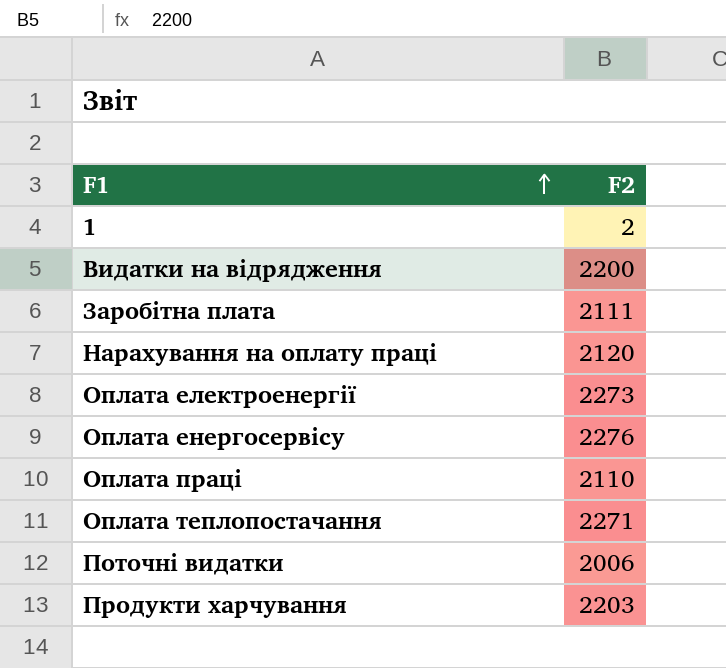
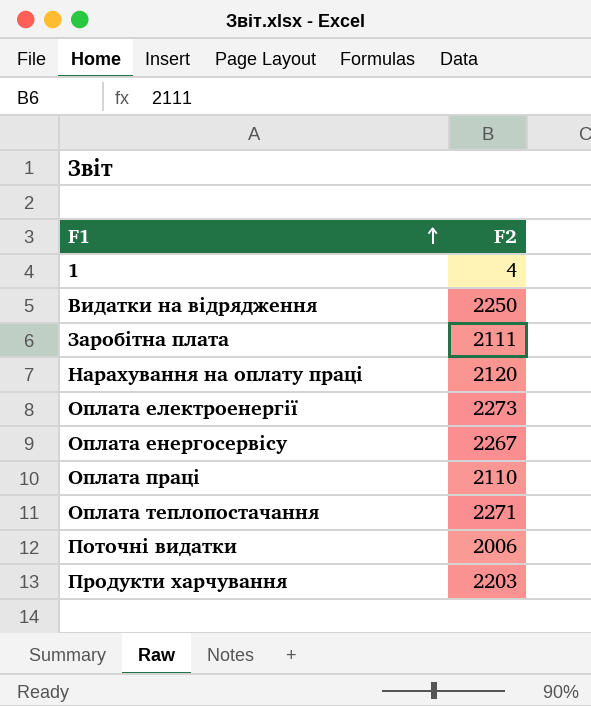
1 | F2: 2 -> 4
Видатки на відрядження | F2: 2200 -> 2250
Оплата енергосервісу | F2: 2276 -> 2267

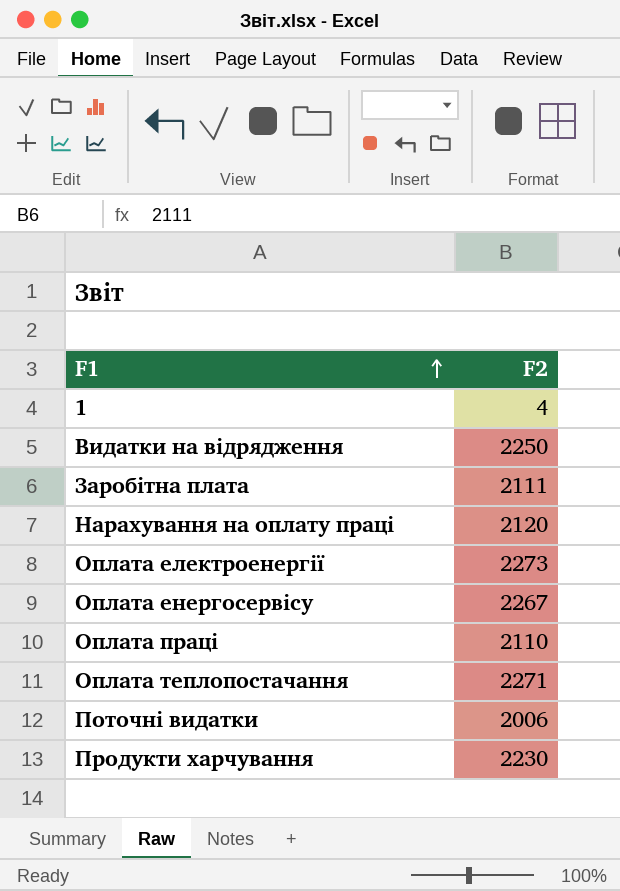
Продукти харчування | F2: 2203 -> 2230

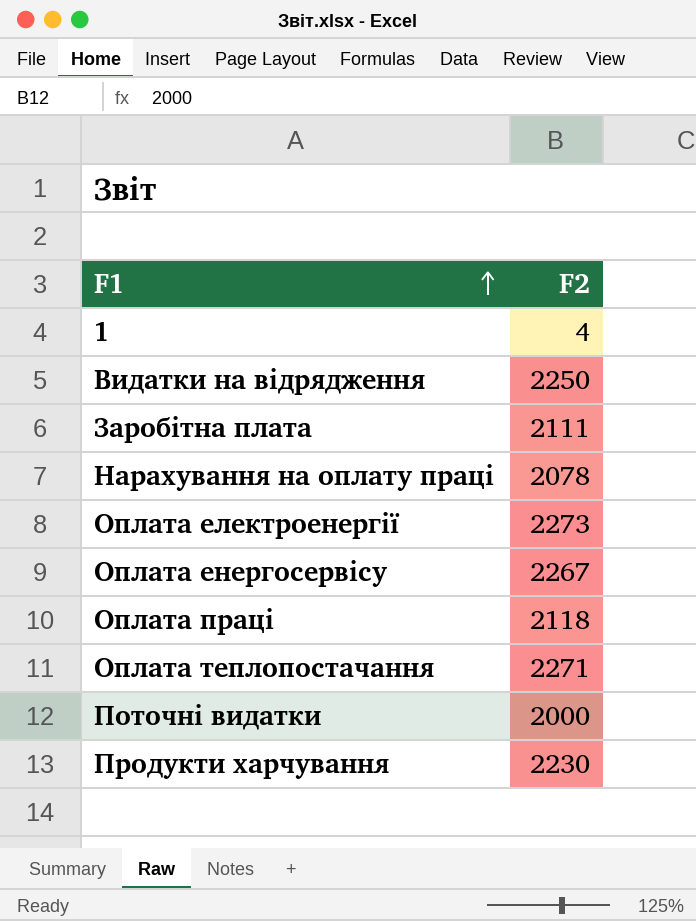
Нарахування на оплату праці | F2: 2120 -> 2078
Оплата праці | F2: 2110 -> 2118
Поточні видатки | F2: 2006 -> 2000

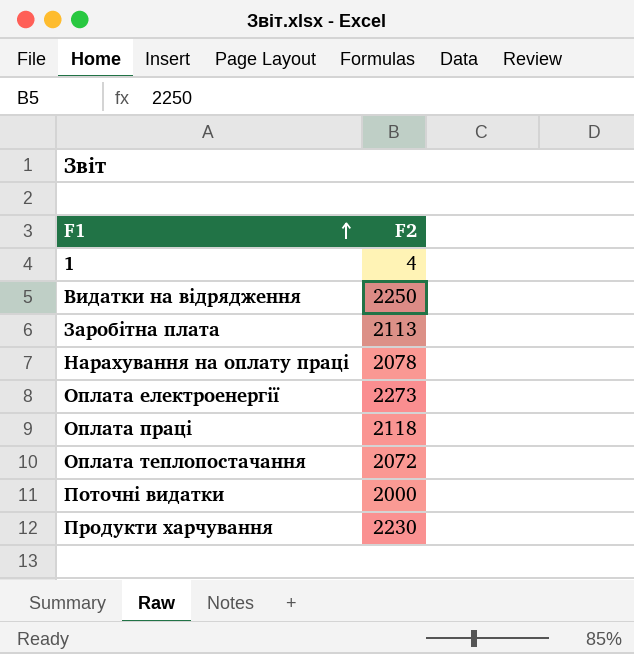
row Оплата енергосервісу: 2267 -> none
Заробітна плата | F2: 2111 -> 2113
Оплата теплопостачання | F2: 2271 -> 2072

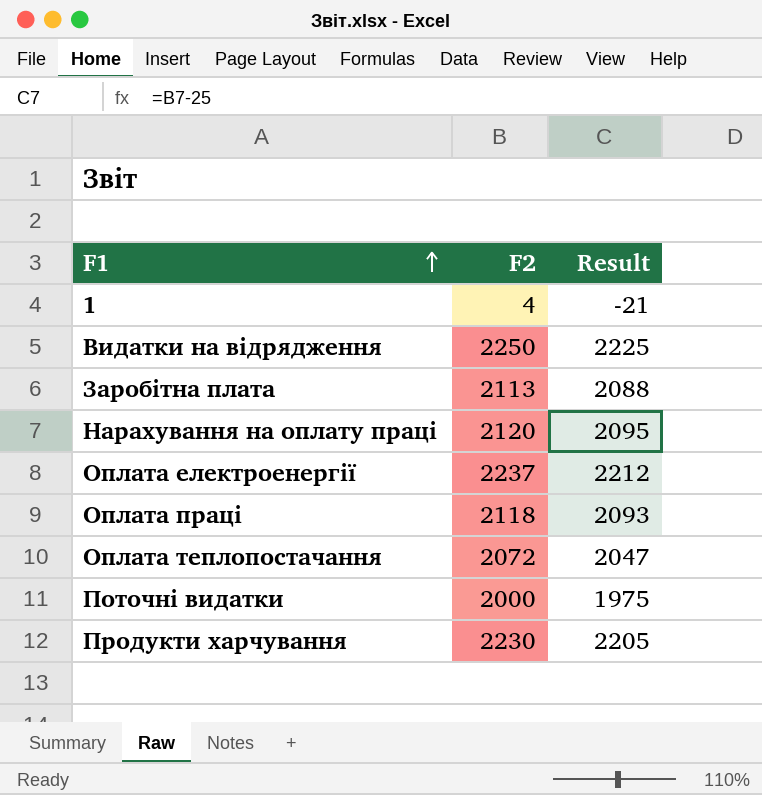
column Result | formula: none -> [F2] - 25
Нарахування на оплату праці | F2: 2078 -> 2120
Оплата електроенергії | F2: 2273 -> 2237

